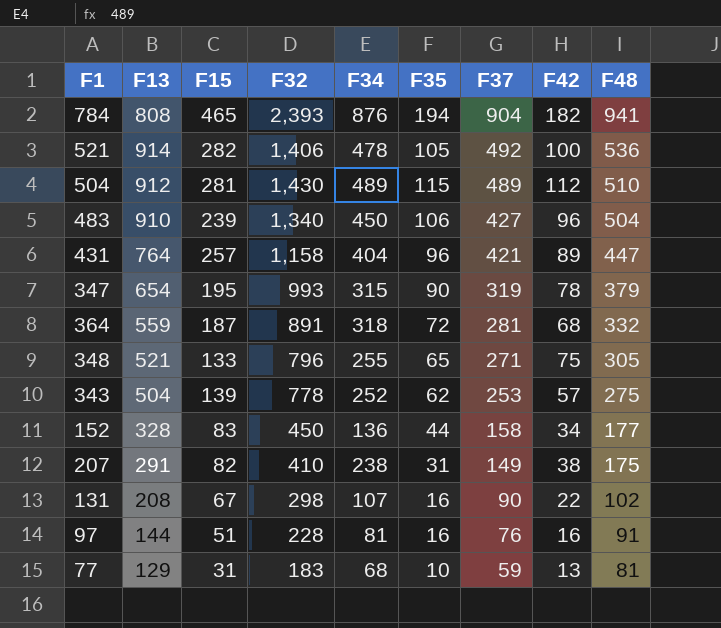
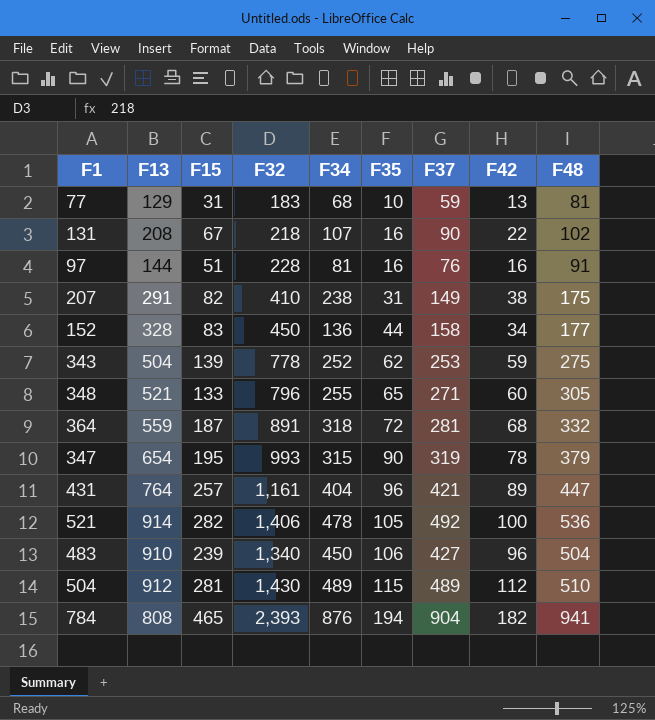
row order: F37 descending -> F35 ascending
131 | F32: 298 -> 218
343 | F42: 57 -> 59
348 | F42: 75 -> 60
431 | F32: 1,158 -> 1,161

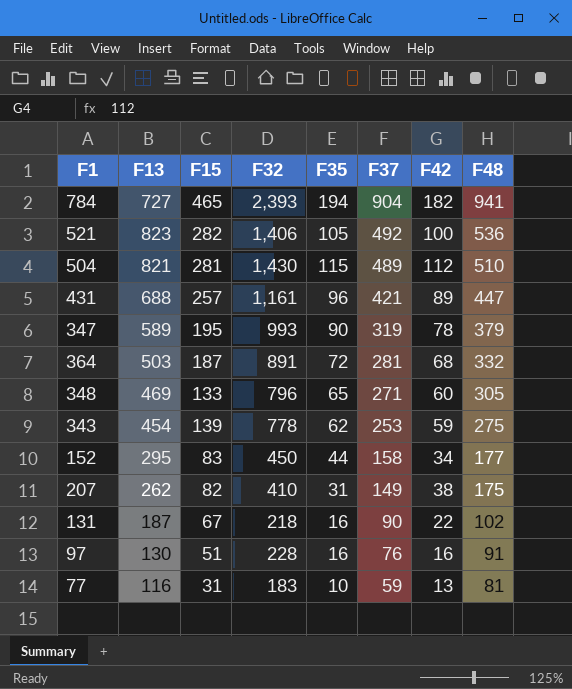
row order: F35 ascending -> F37 descending
column F34 | position: 5 -> none
row 483: 910 | 239 | 1,340 | 450 | 106 | 427 | 96 | 504 -> none
784 | F13: 808 -> 727
521 | F13: 914 -> 823
504 | F13: 912 -> 821
431 | F13: 764 -> 688
347 | F13: 654 -> 589
364 | F13: 559 -> 503
348 | F13: 521 -> 469
343 | F13: 504 -> 454
152 | F13: 328 -> 295
207 | F13: 291 -> 262
131 | F13: 208 -> 187
97 | F13: 144 -> 130
77 | F13: 129 -> 116

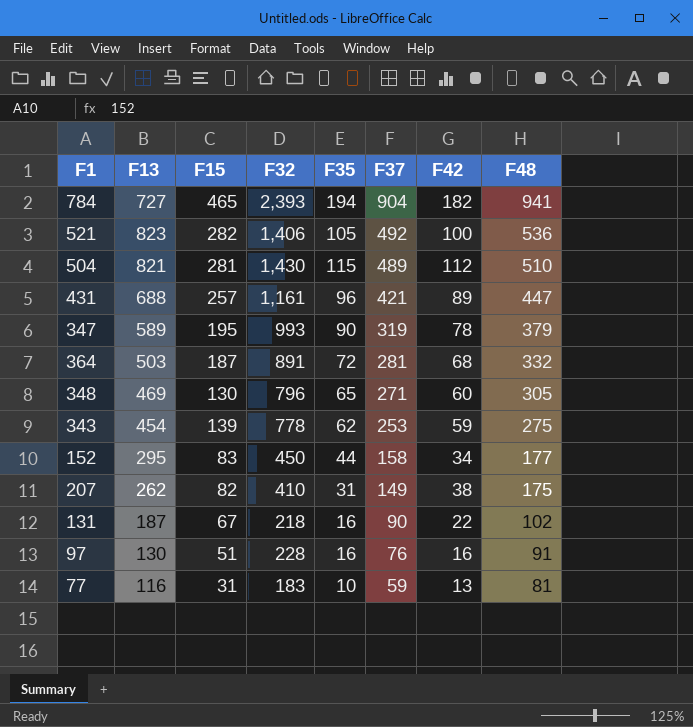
348 | F15: 133 -> 130

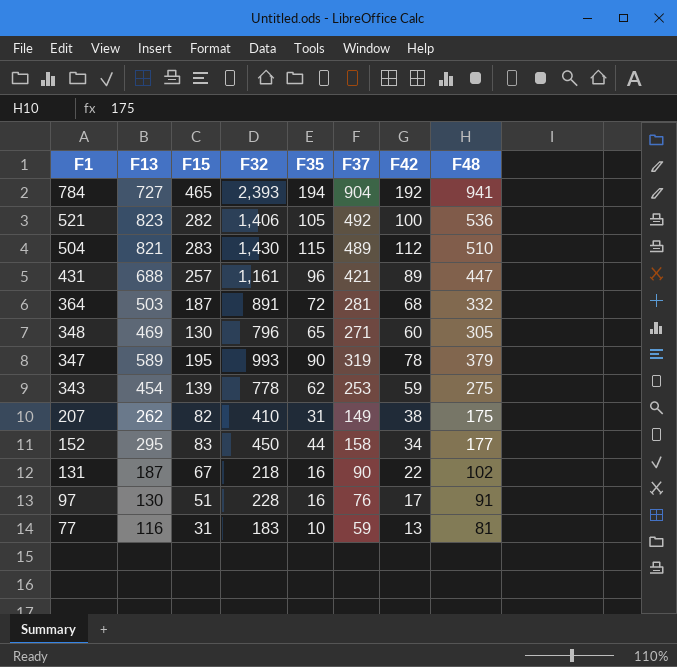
row order: F37 descending -> F1 descending
784 | F42: 182 -> 192
504 | F15: 281 -> 283
97 | F42: 16 -> 17

